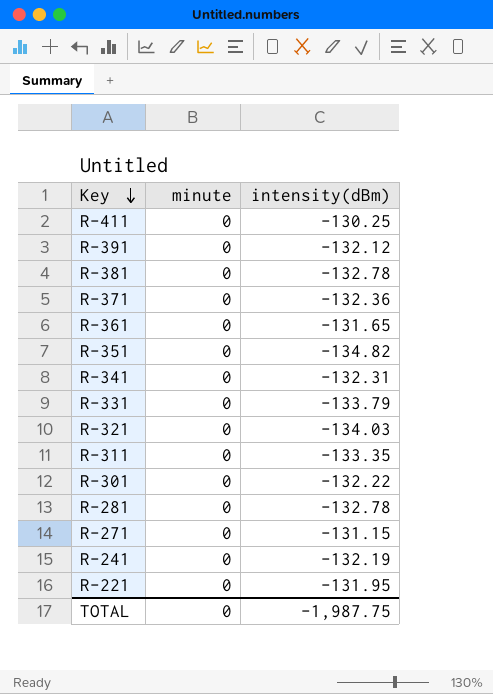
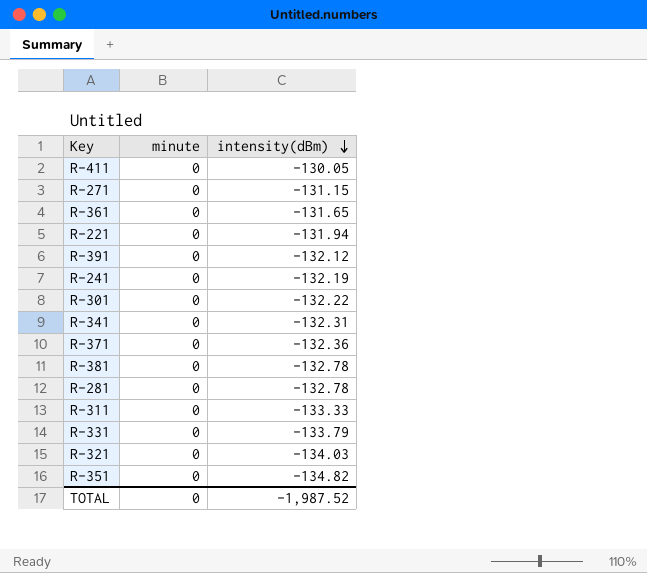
row order: Key descending -> intensity(dBm) descending
R-411 | intensity(dBm): -130.25 -> -130.05
R-221 | intensity(dBm): -131.95 -> -131.94
R-311 | intensity(dBm): -133.35 -> -133.33
TOTAL | intensity(dBm): -1,987.75 -> -1,987.52

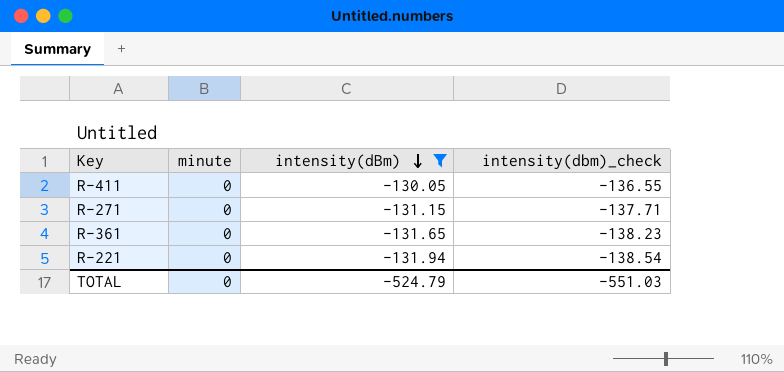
filter: none -> intensity(dBm) >= -131.94
column intensity(dbm)_check | formula: none -> [intensity(dBm)] * 1.05
TOTAL | intensity(dBm): -1,987.52 -> -524.79

